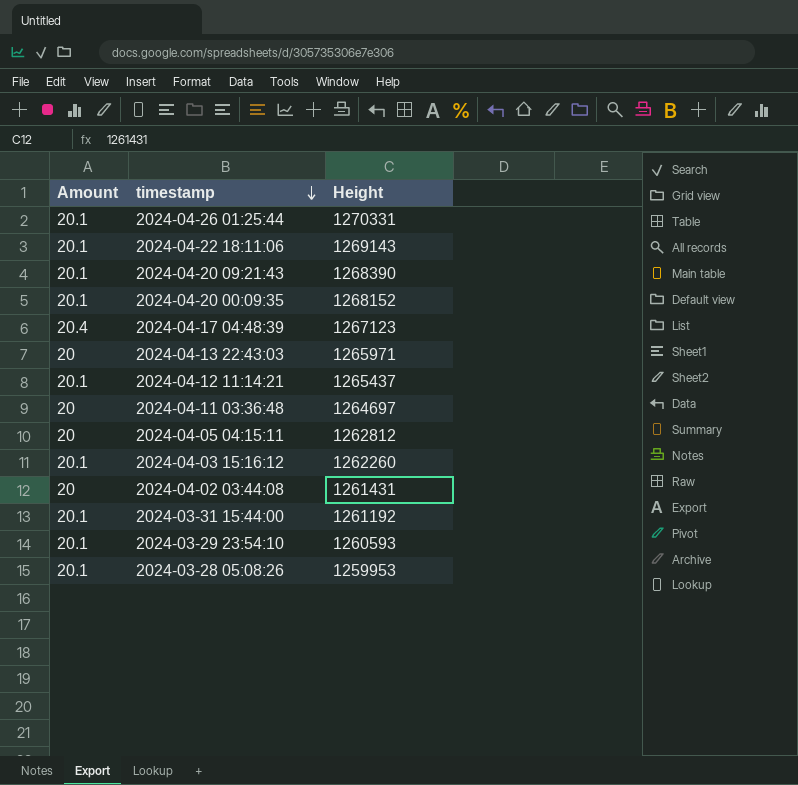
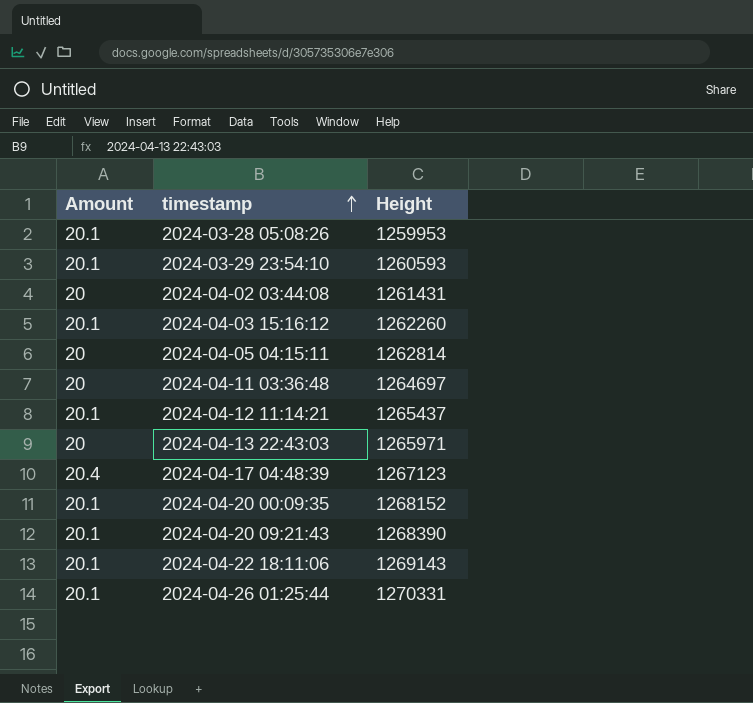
row order: timestamp descending -> timestamp ascending
row 2024-03-31 15:44:00: 20.1 | 1261192 -> none
2024-04-05 04:15:11 | Height: 1262812 -> 1262814

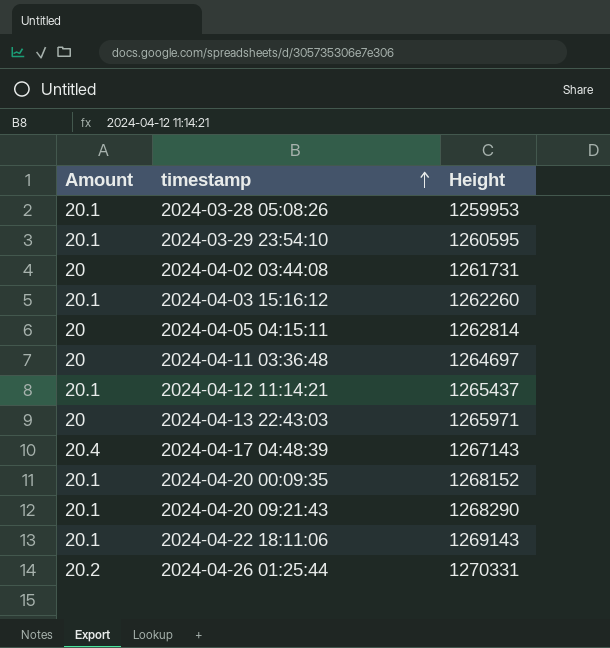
2024-03-29 23:54:10 | Height: 1260593 -> 1260595
2024-04-02 03:44:08 | Height: 1261431 -> 1261731
2024-04-17 04:48:39 | Height: 1267123 -> 1267143
2024-04-20 09:21:43 | Height: 1268390 -> 1268290
2024-04-26 01:25:44 | Amount: 20.1 -> 20.2

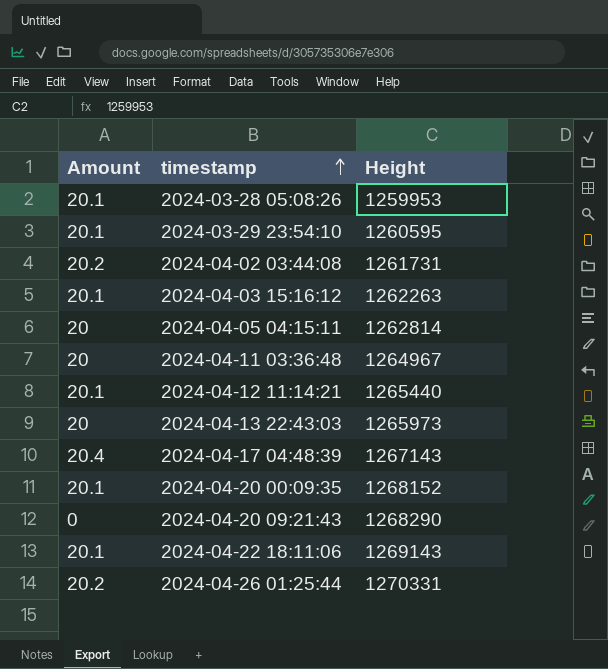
2024-04-02 03:44:08 | Amount: 20 -> 20.2
2024-04-03 15:16:12 | Height: 1262260 -> 1262263
2024-04-11 03:36:48 | Height: 1264697 -> 1264967
2024-04-12 11:14:21 | Height: 1265437 -> 1265440
2024-04-13 22:43:03 | Height: 1265971 -> 1265973
2024-04-20 09:21:43 | Amount: 20.1 -> 0

